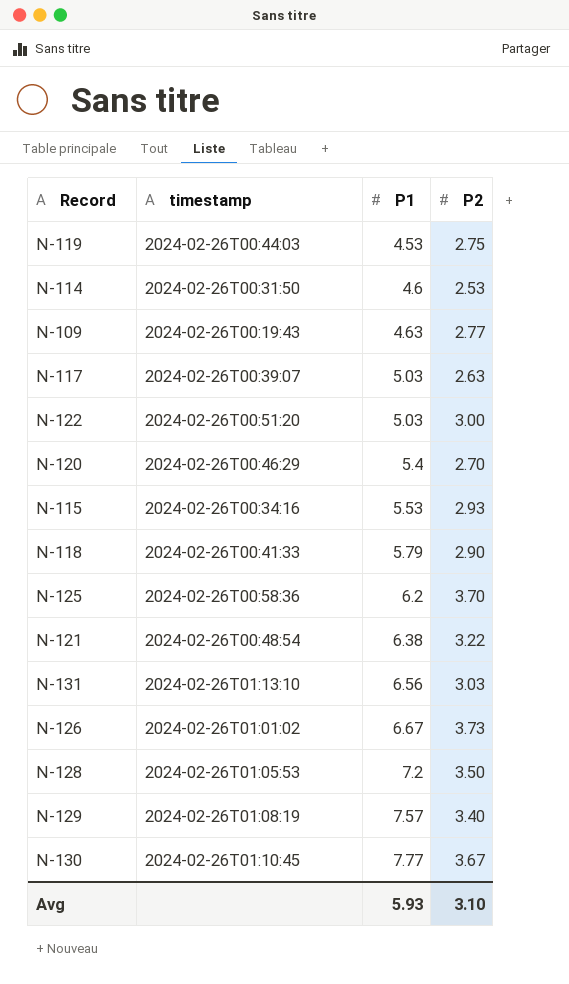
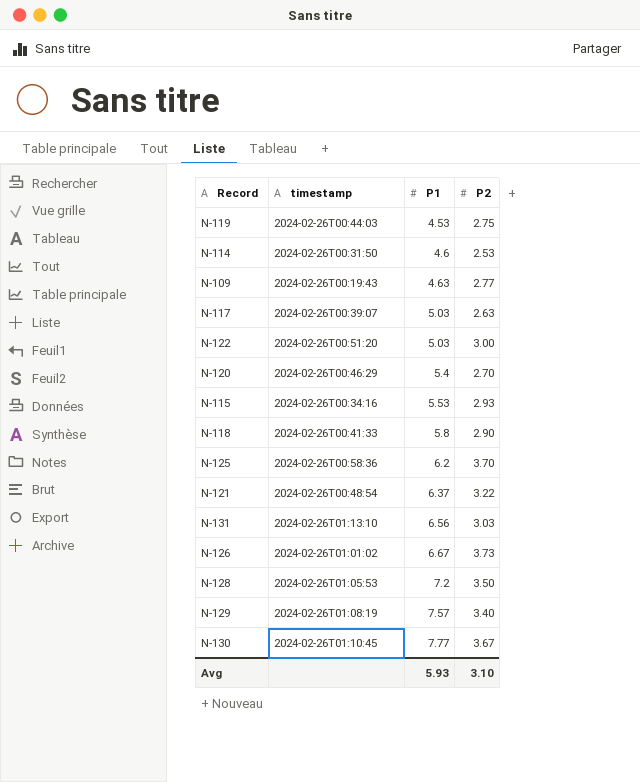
N-118 | P1: 5.79 -> 5.8
N-121 | P1: 6.38 -> 6.37

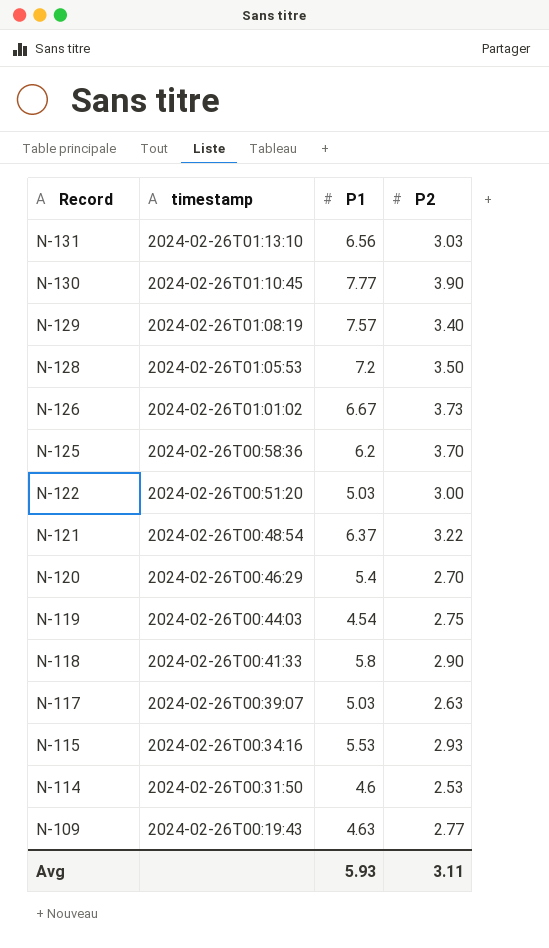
row order: P1 ascending -> Record descending
N-130 | P2: 3.67 -> 3.90
N-119 | P1: 4.53 -> 4.54
Avg | P2: 3.10 -> 3.11

